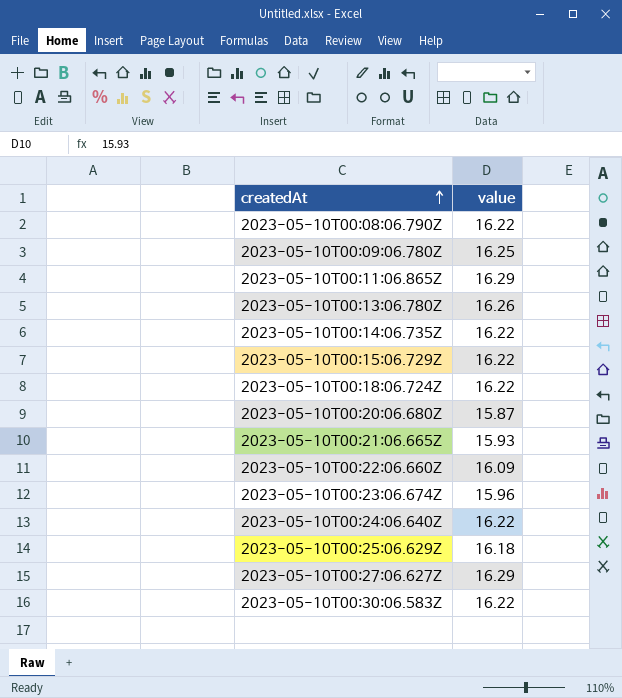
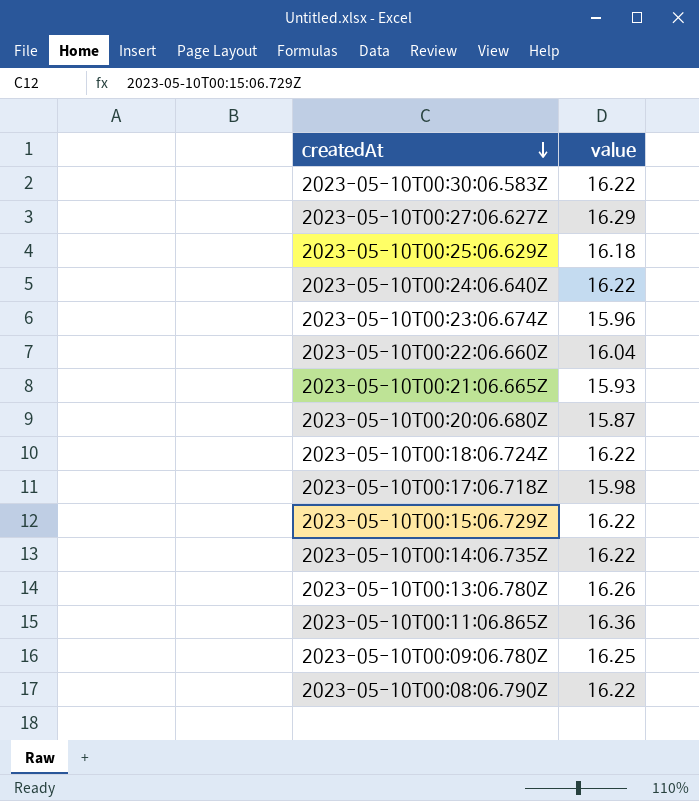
row order: createdAt ascending -> createdAt descending
2023-05-10T00:22:06.660Z | value: 16.09 -> 16.04
row 2023-05-10T00:17:06.718Z: none -> 15.98
2023-05-10T00:11:06.865Z | value: 16.29 -> 16.36

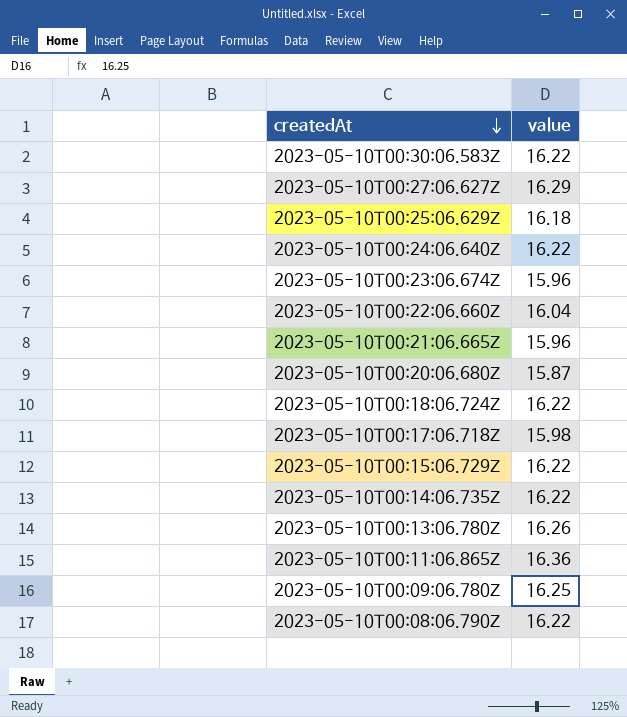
2023-05-10T00:21:06.665Z | value: 15.93 -> 15.96

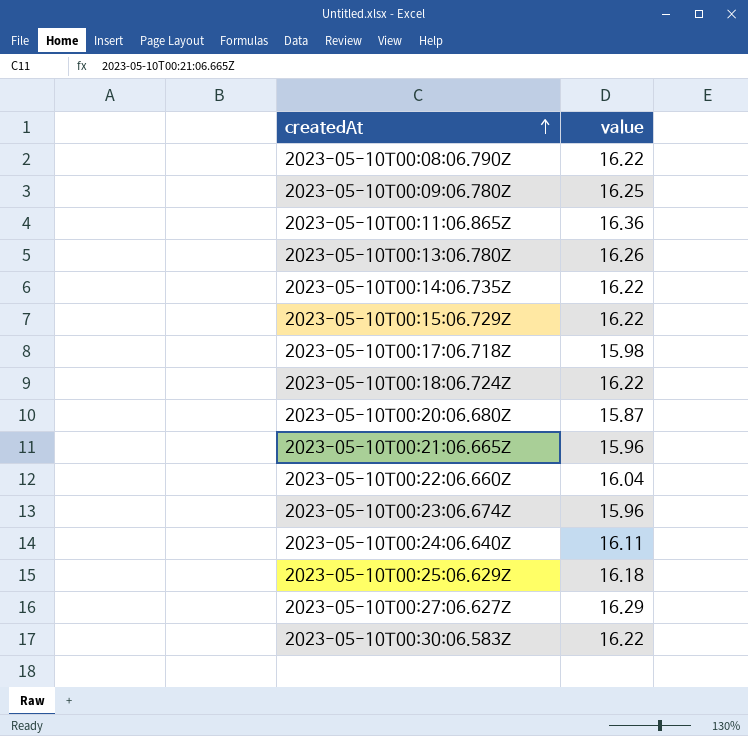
row order: createdAt descending -> createdAt ascending
2023-05-10T00:24:06.640Z | value: 16.22 -> 16.11

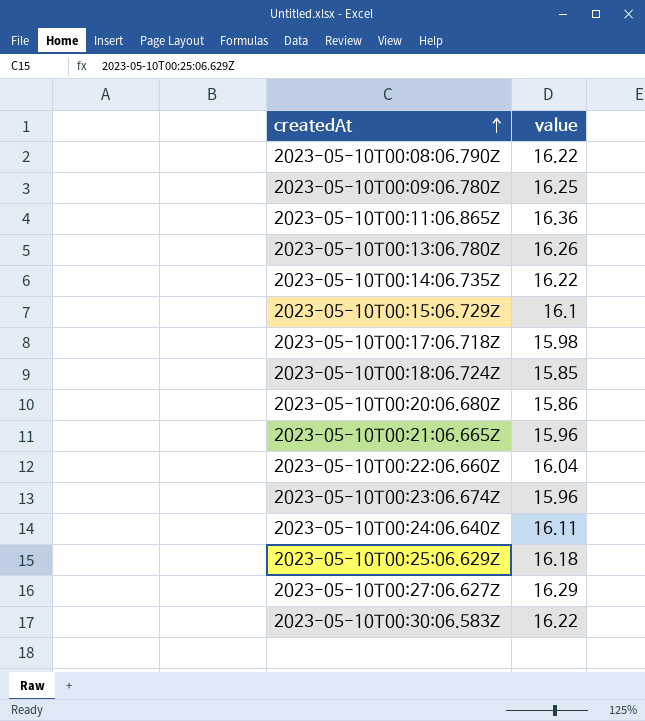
2023-05-10T00:15:06.729Z | value: 16.22 -> 16.1
2023-05-10T00:18:06.724Z | value: 16.22 -> 15.85
2023-05-10T00:20:06.680Z | value: 15.87 -> 15.86

